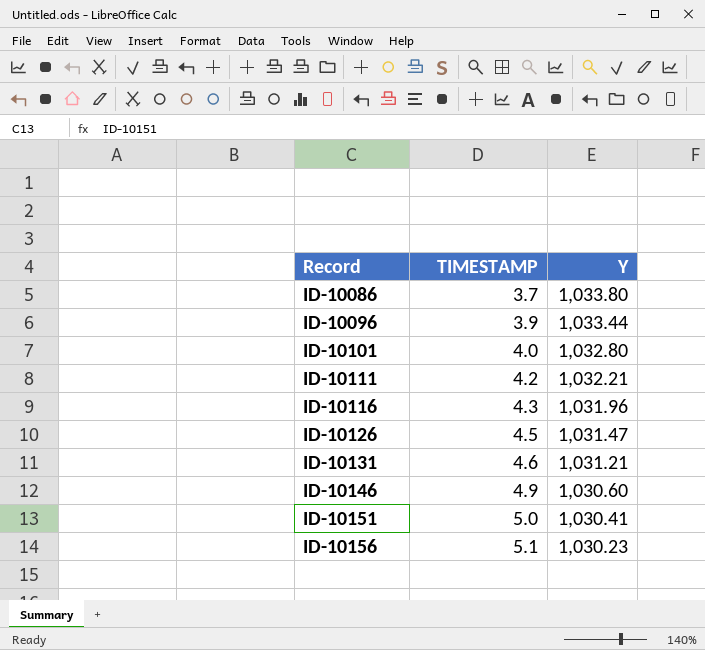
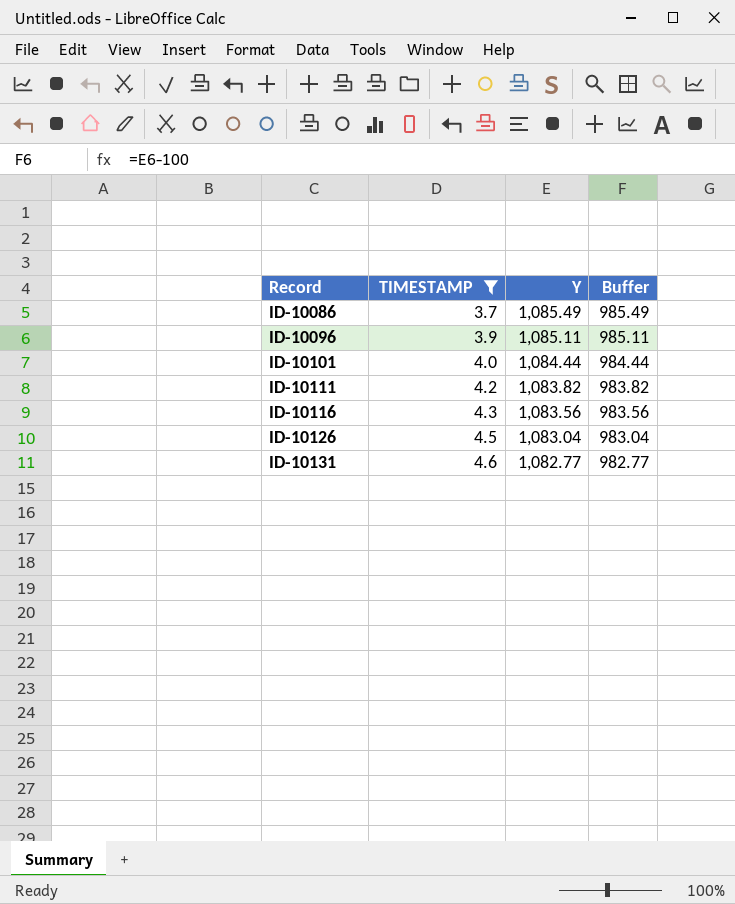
filter: none -> TIMESTAMP <= 4.6
column Buffer | formula: none -> [Y] - 100
ID-10086 | Y: 1,033.80 -> 1,085.49
ID-10096 | Y: 1,033.44 -> 1,085.11
ID-10101 | Y: 1,032.80 -> 1,084.44
ID-10111 | Y: 1,032.21 -> 1,083.82
ID-10116 | Y: 1,031.96 -> 1,083.56
ID-10126 | Y: 1,031.47 -> 1,083.04
ID-10131 | Y: 1,031.21 -> 1,082.77

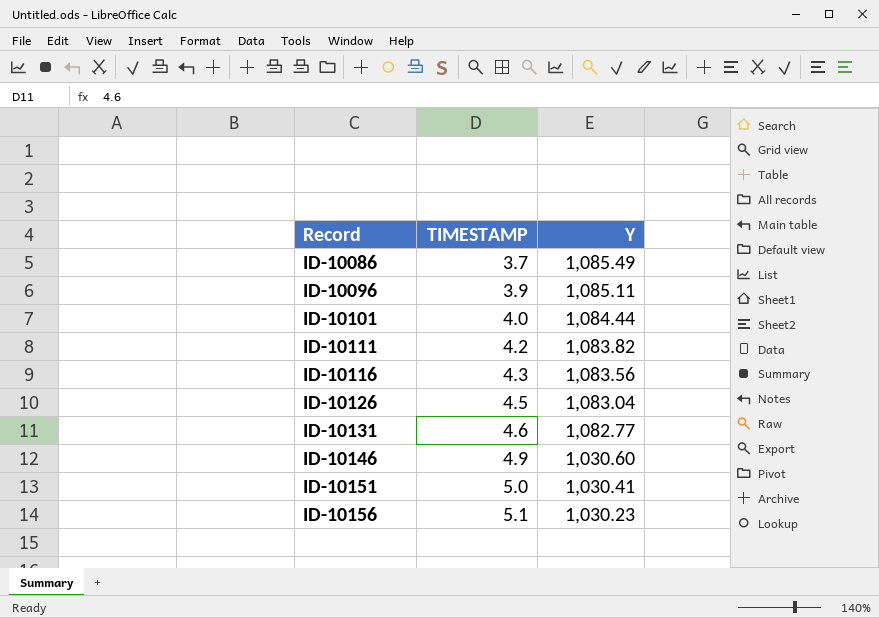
filter: TIMESTAMP <= 4.6 -> none
column Buffer | formula: [Y] - 100 -> none

